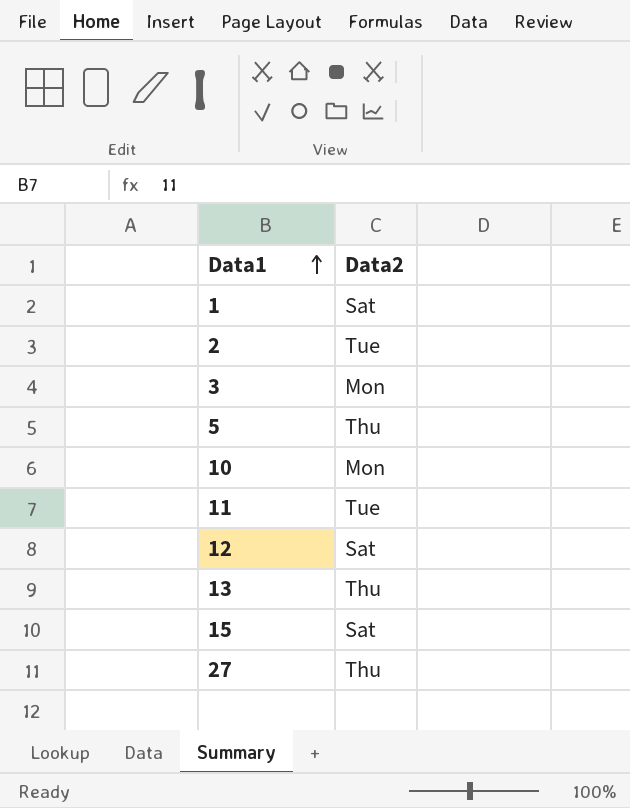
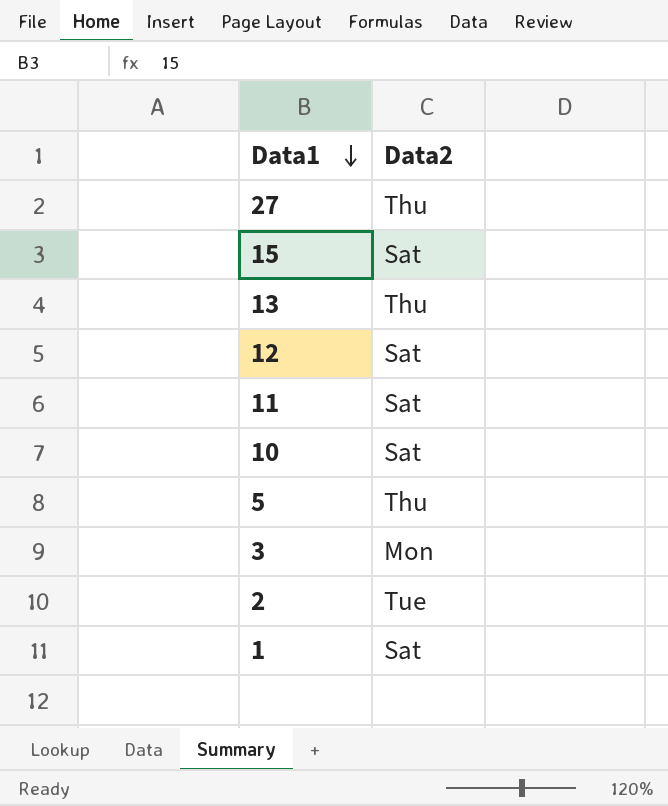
row order: Data1 ascending -> Data1 descending
11 | Data2: Tue -> Sat
10 | Data2: Mon -> Sat

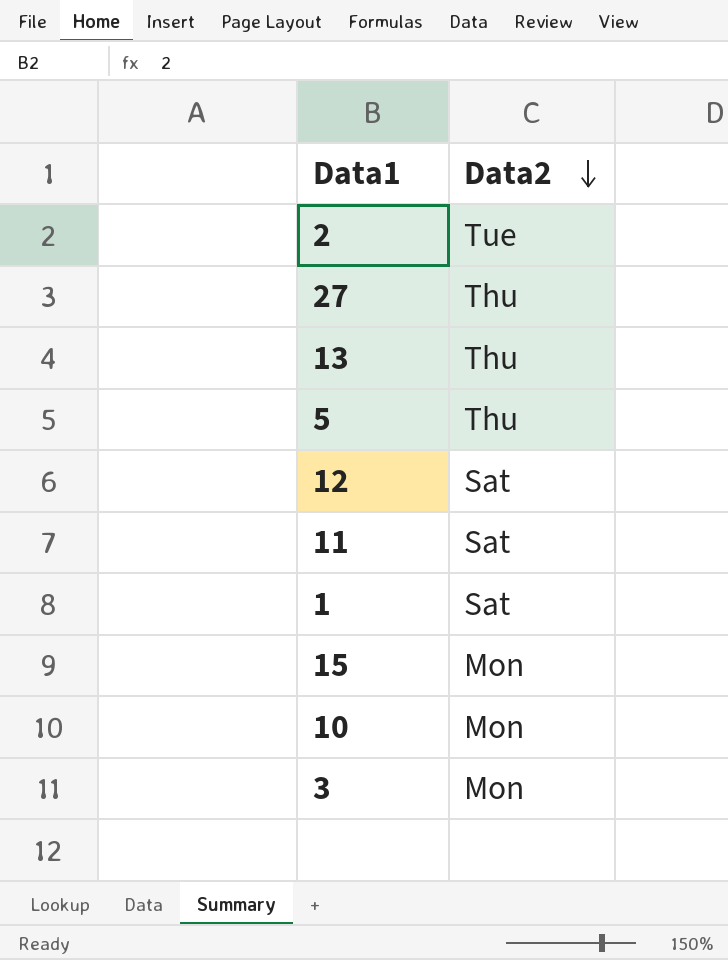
row order: Data1 descending -> Data2 descending
15 | Data2: Sat -> Mon
10 | Data2: Sat -> Mon

